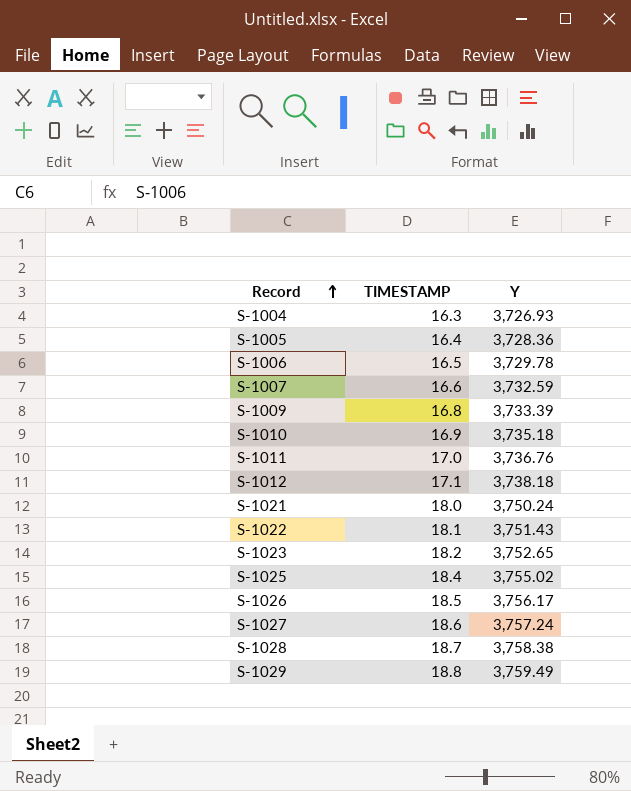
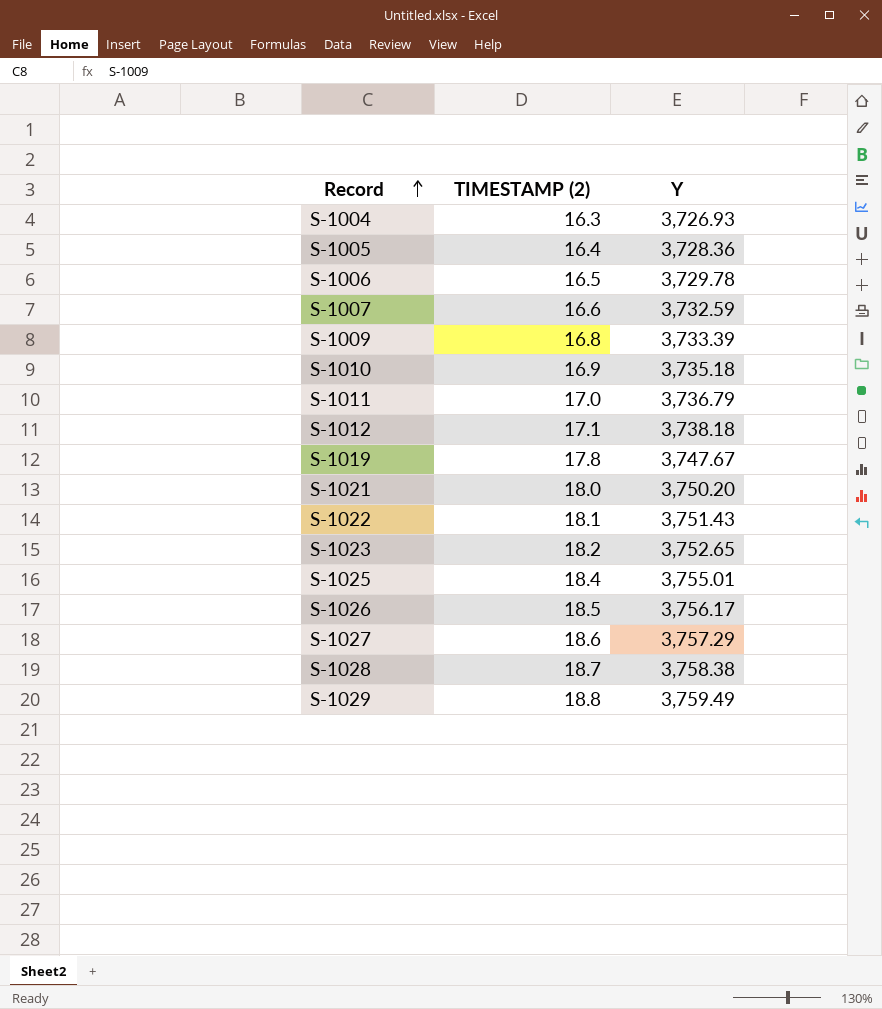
column name: TIMESTAMP -> TIMESTAMP (2)
S-1011 | Y: 3,736.76 -> 3,736.79
row S-1019: none -> 17.8 | 3,747.67
S-1021 | Y: 3,750.24 -> 3,750.20
S-1025 | Y: 3,755.02 -> 3,755.01
S-1027 | Y: 3,757.24 -> 3,757.29

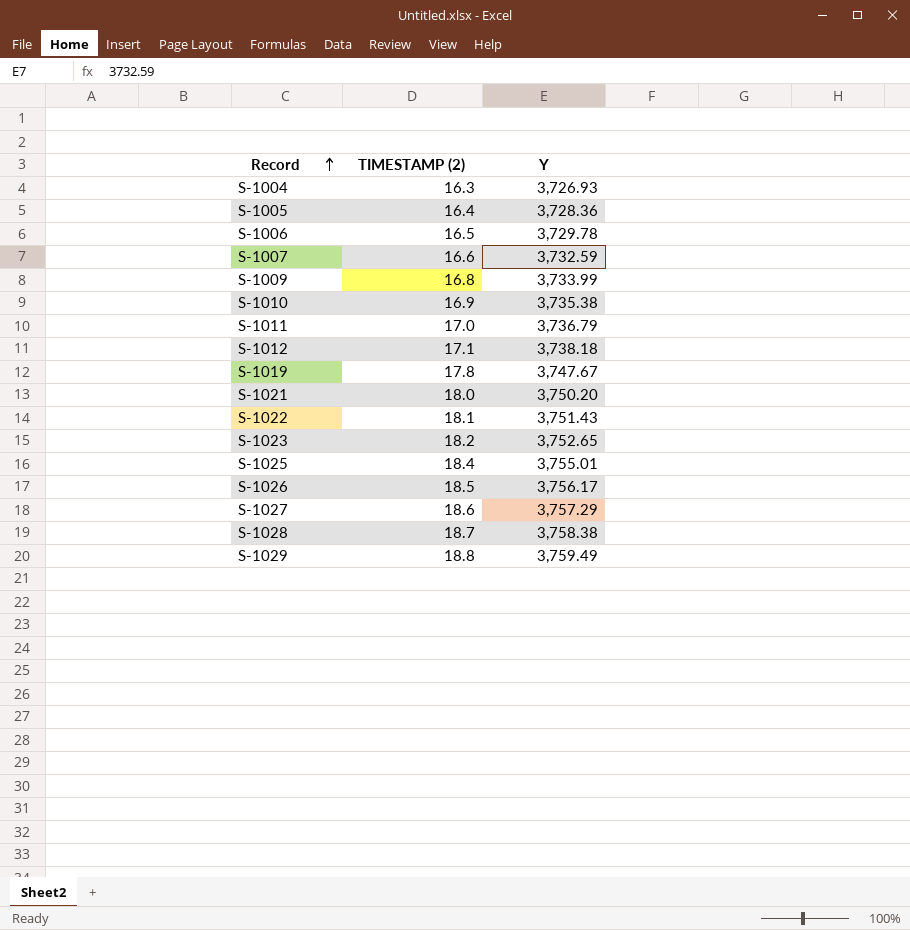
S-1009 | Y: 3,733.39 -> 3,733.99
S-1010 | Y: 3,735.18 -> 3,735.38

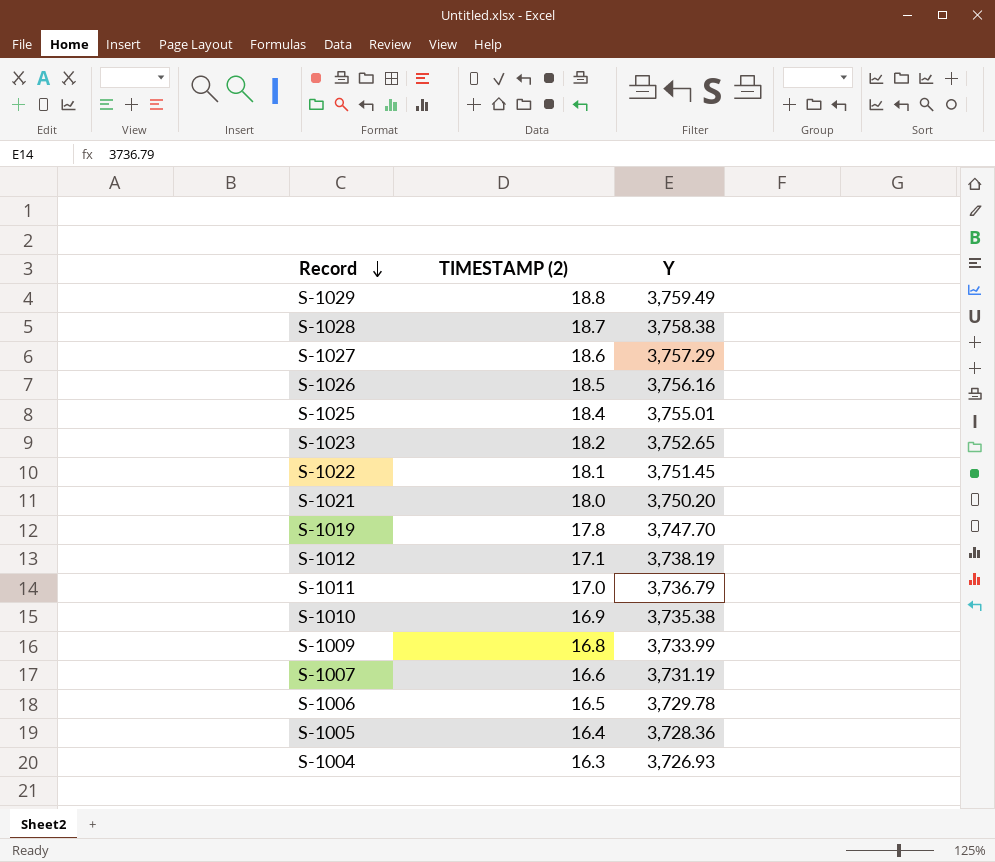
row order: Record ascending -> Record descending
S-1026 | Y: 3,756.17 -> 3,756.16
S-1022 | Y: 3,751.43 -> 3,751.45
S-1019 | Y: 3,747.67 -> 3,747.70
S-1012 | Y: 3,738.18 -> 3,738.19
S-1007 | Y: 3,732.59 -> 3,731.19

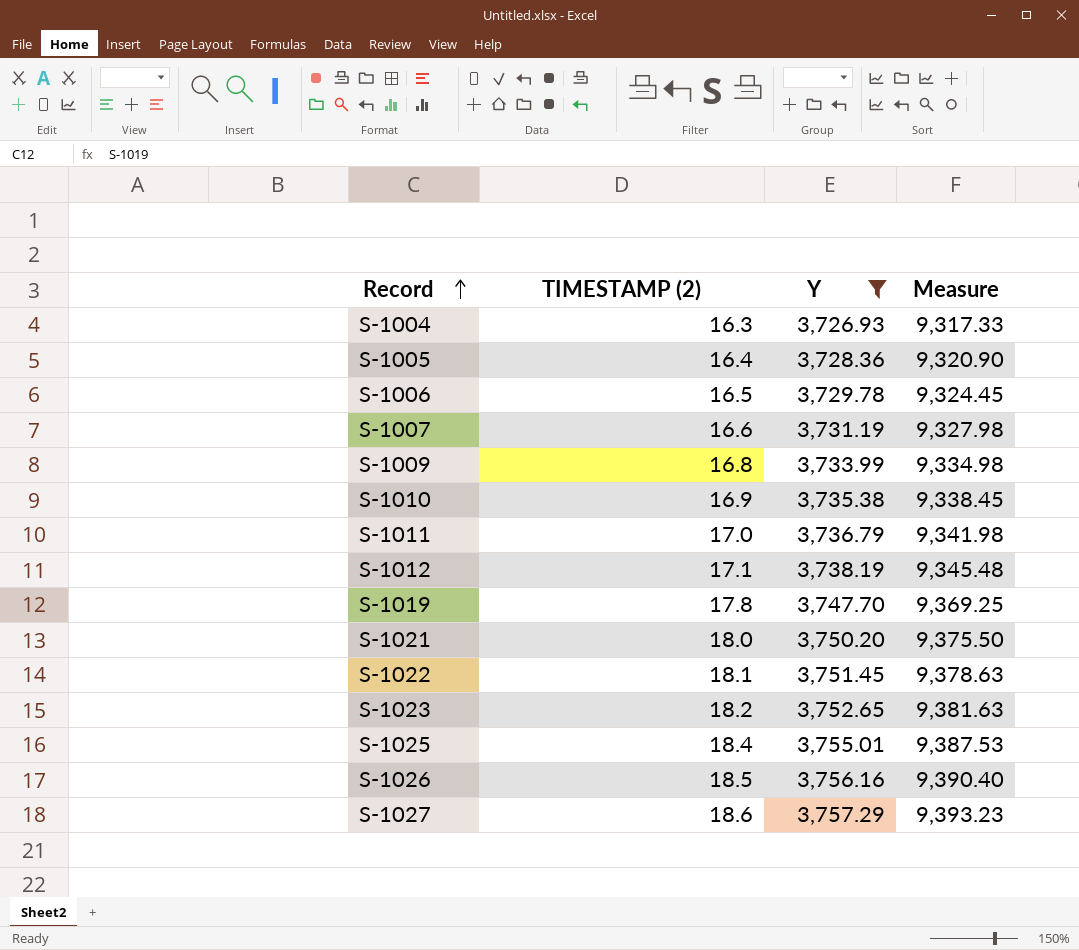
filter: none -> Y <= 3,757.29
row order: Record descending -> Record ascending
column Measure | formula: none -> [Y] * 2.5

